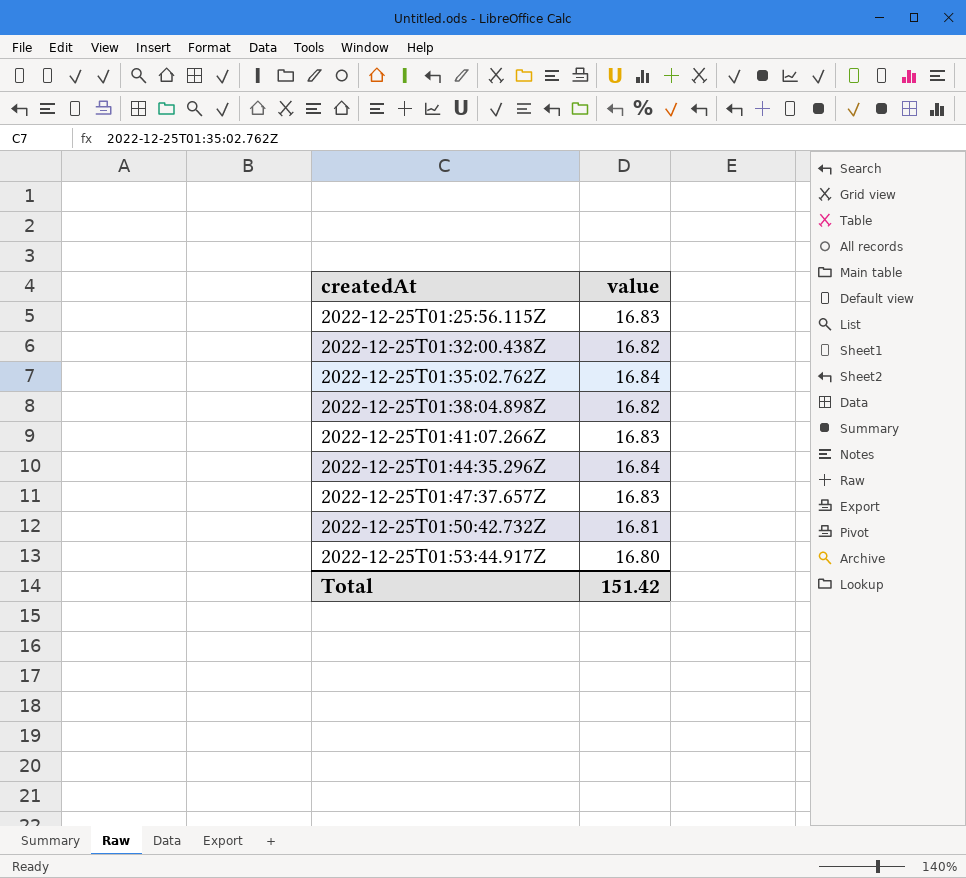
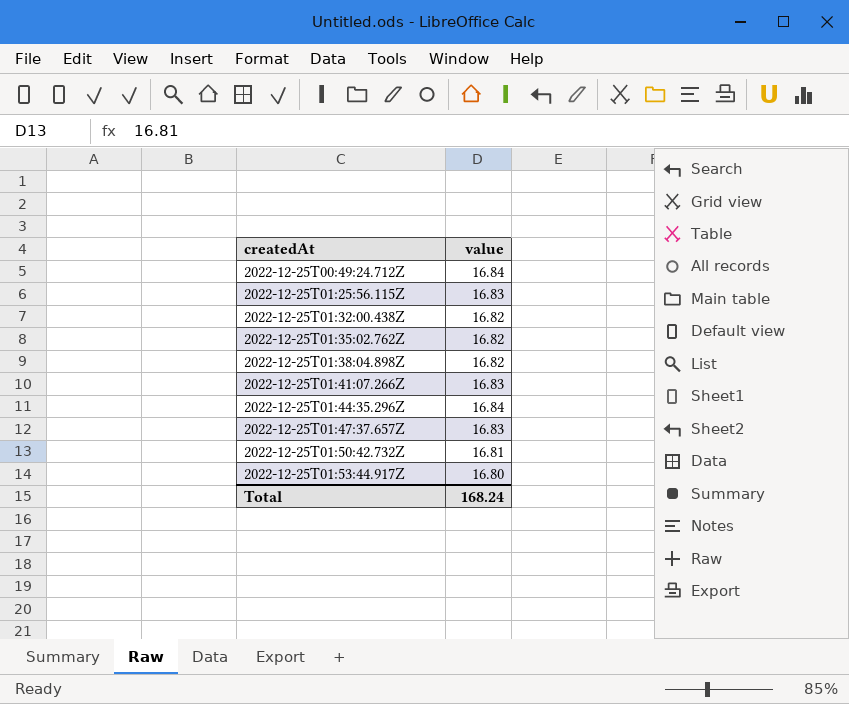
row 2022-12-25T00:49:24.712Z: none -> 16.84
2022-12-25T01:35:02.762Z | value: 16.84 -> 16.82
Total | value: 151.42 -> 168.24

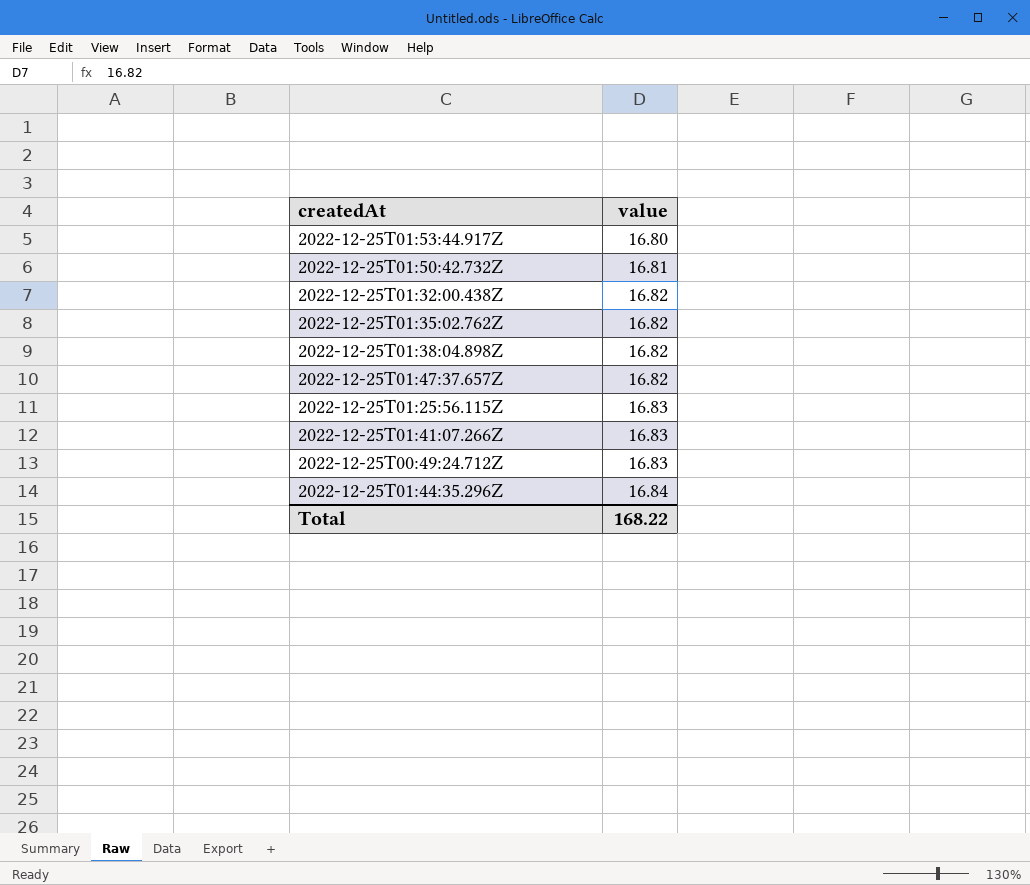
row order: createdAt ascending -> value ascending
2022-12-25T01:47:37.657Z | value: 16.83 -> 16.82
2022-12-25T00:49:24.712Z | value: 16.84 -> 16.83
Total | value: 168.24 -> 168.22

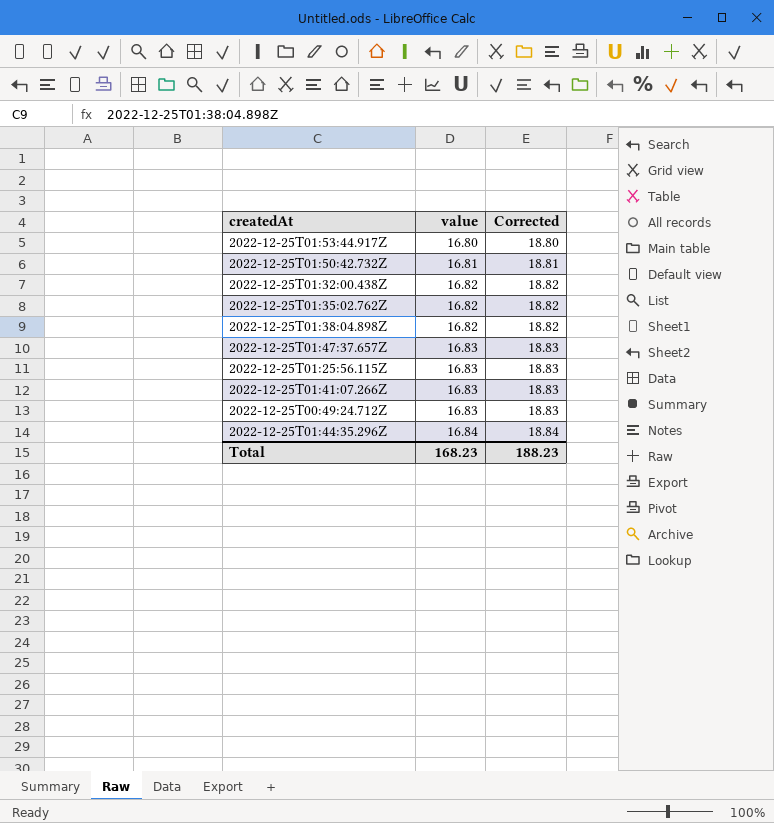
column Corrected | formula: none -> [value] + 2
2022-12-25T01:47:37.657Z | value: 16.82 -> 16.83
Total | value: 168.22 -> 168.23

